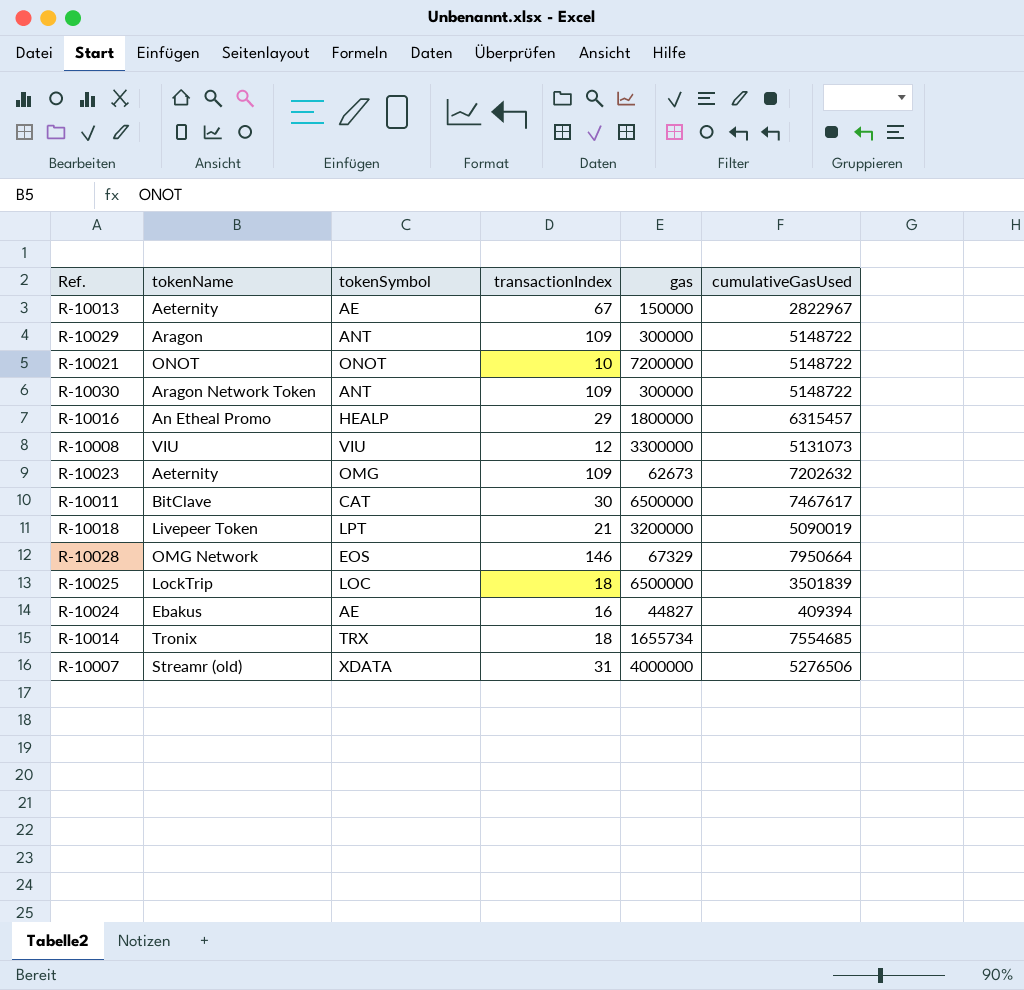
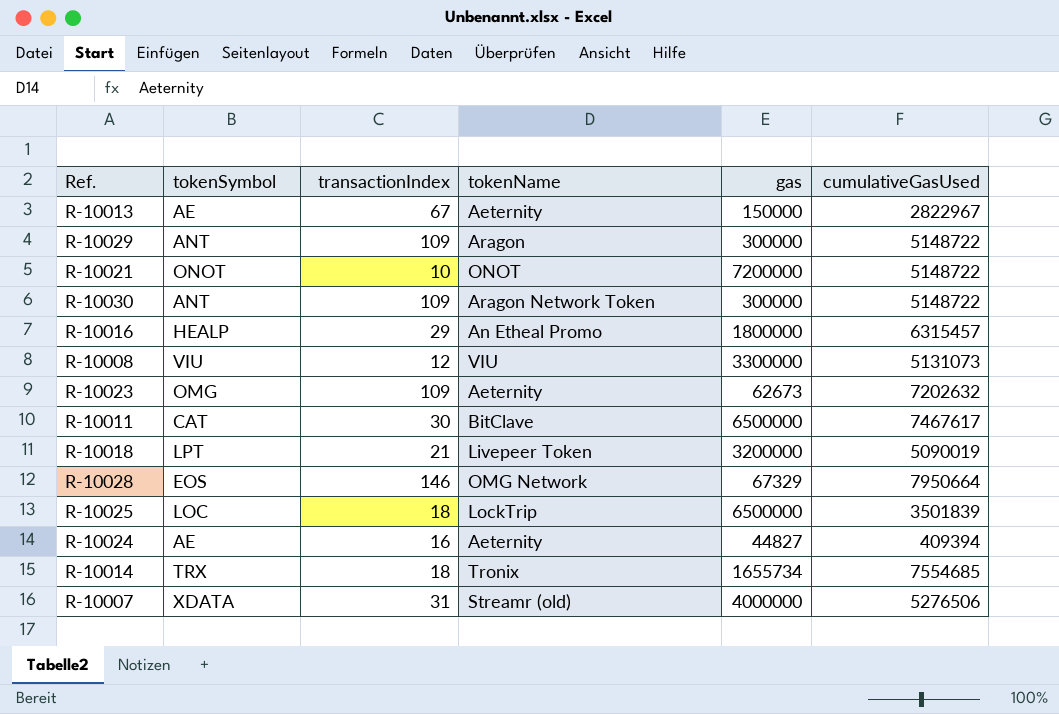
column tokenName | position: 2 -> 4
R-10024 | tokenName: Ebakus -> Aeternity

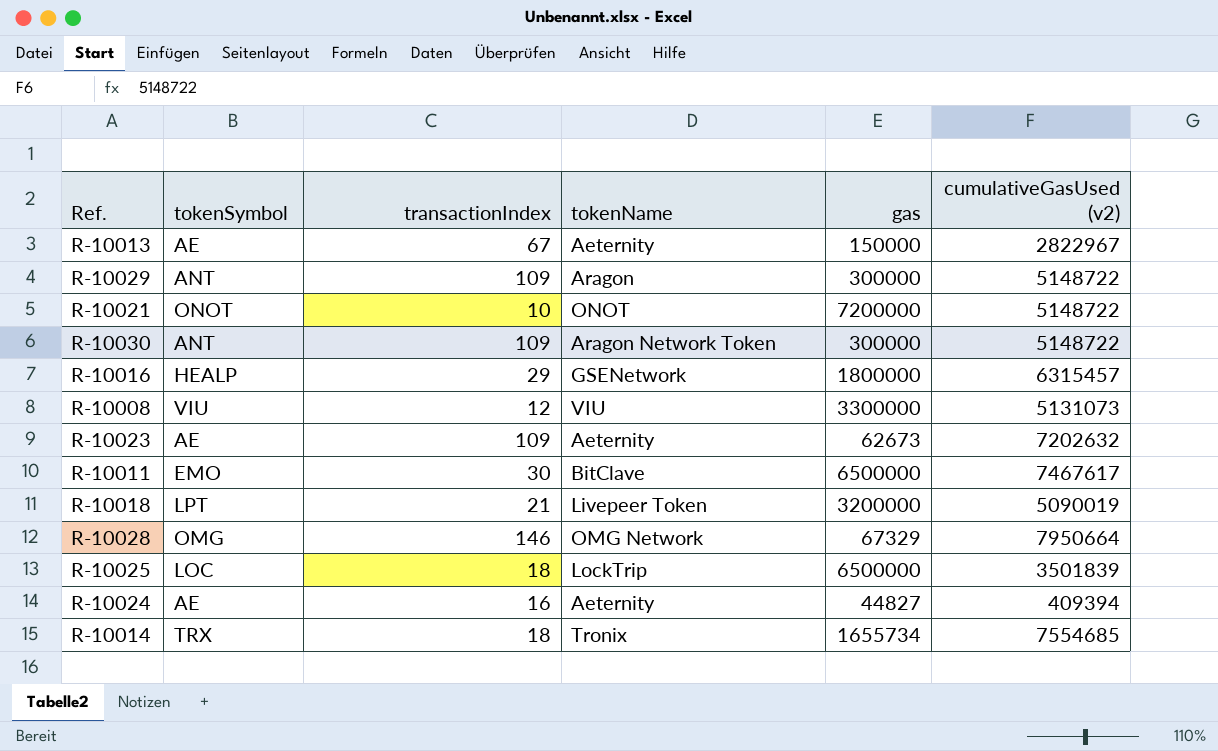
column name: cumulativeGasUsed -> cumulativeGasUsed (v2)
row R-10007: XDATA | 31 | Streamr (old) | 4000000 | 5276506 -> none
R-10016 | tokenName: An Etheal Promo -> GSENetwork
R-10023 | tokenSymbol: OMG -> AE
R-10011 | tokenSymbol: CAT -> EMO
R-10028 | tokenSymbol: EOS -> OMG

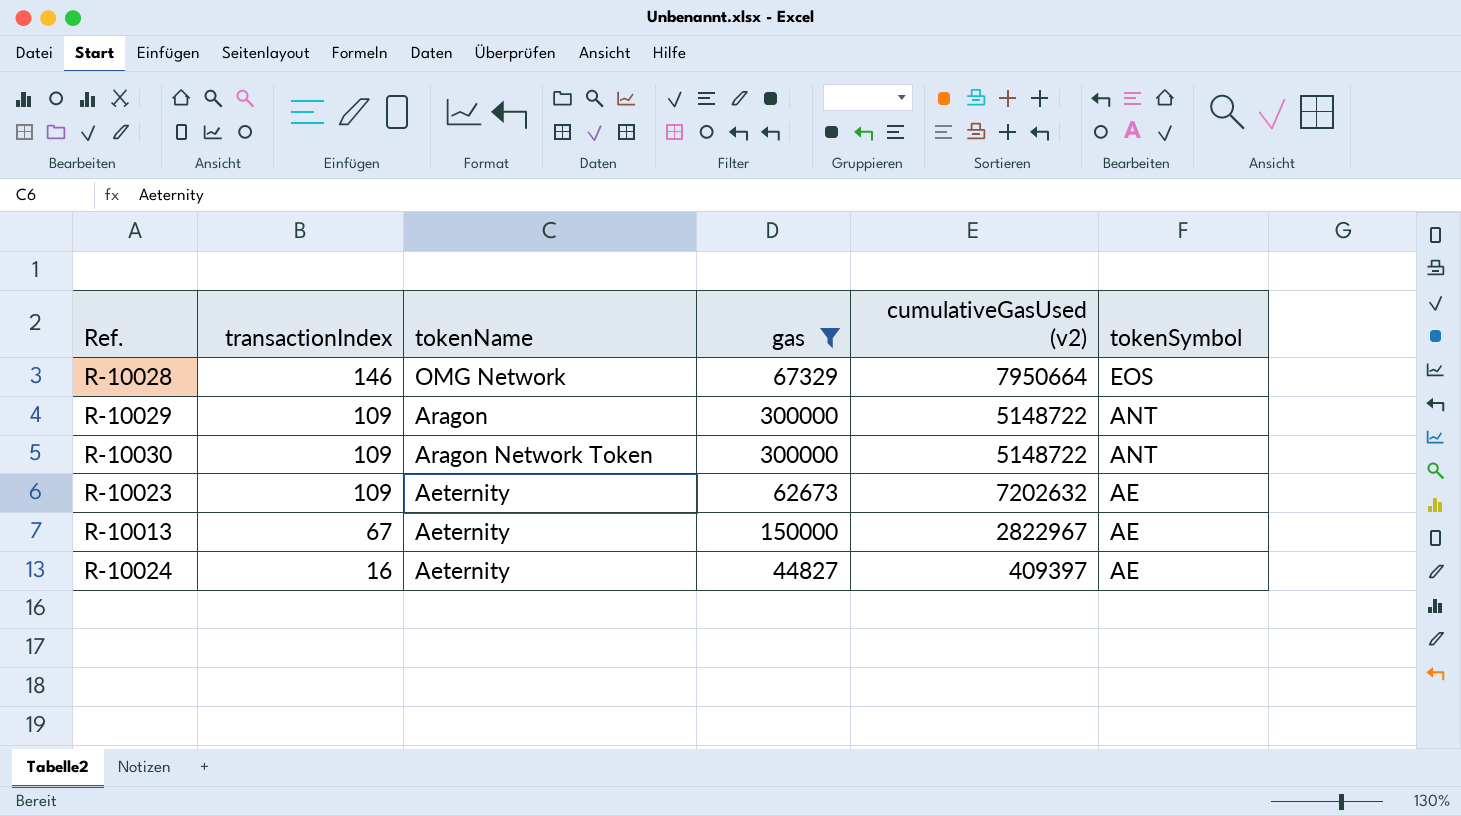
filter: none -> gas <= 300000
row order: none -> transactionIndex descending
column tokenSymbol | position: 2 -> 6
R-10028 | tokenSymbol: OMG -> EOS
R-10024 | cumulativeGasUsed (v2): 409394 -> 409397

